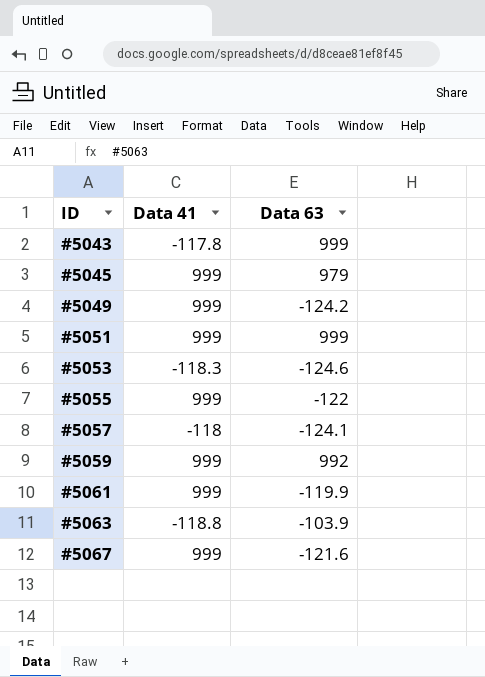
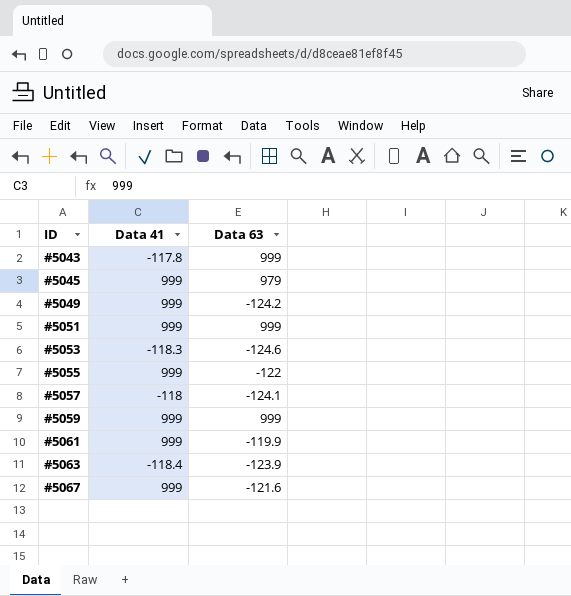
#5059 | Data 63: 992 -> 999
#5063 | Data 41: -118.8 -> -118.4
#5063 | Data 63: -103.9 -> -123.9

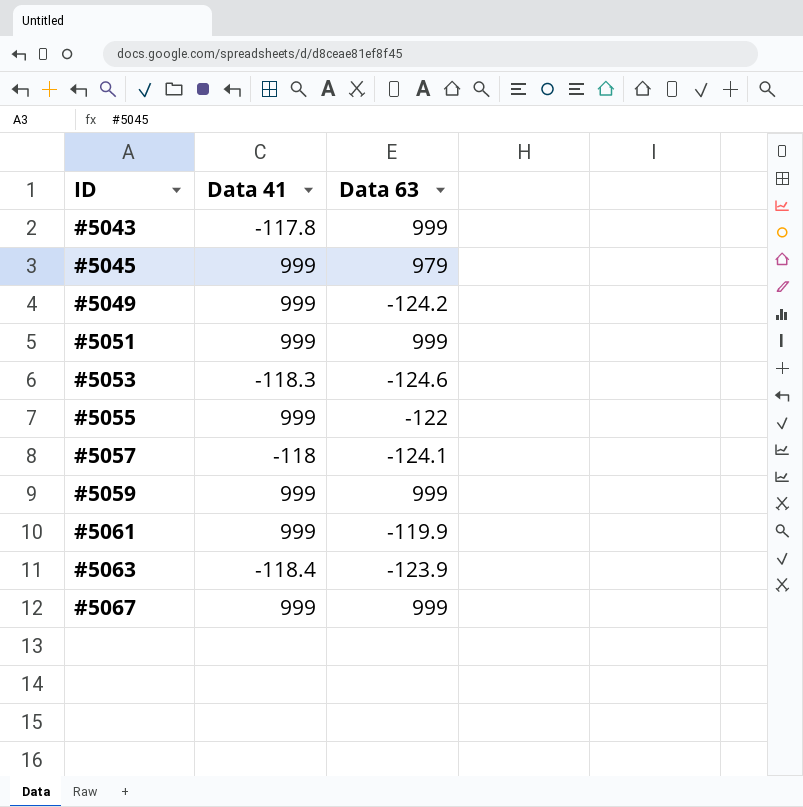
#5067 | Data 63: -121.6 -> 999

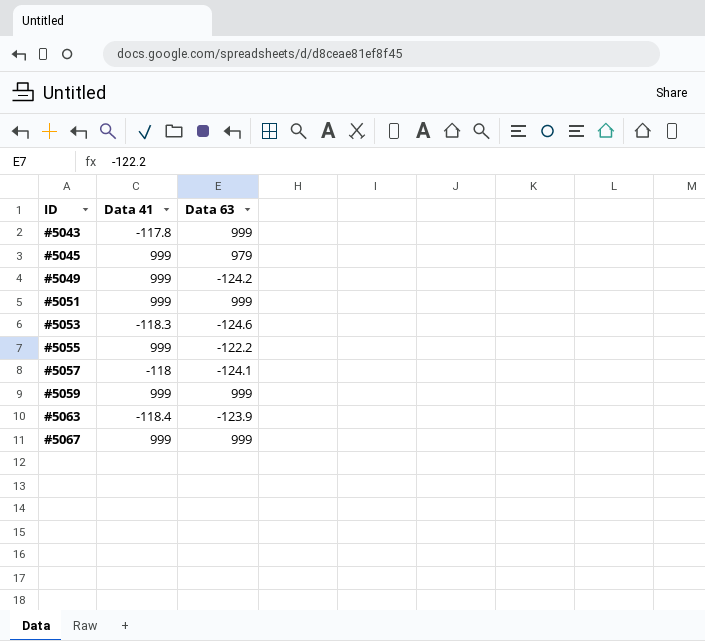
row #5061: 999 | -119.9 -> none
#5055 | Data 63: -122 -> -122.2

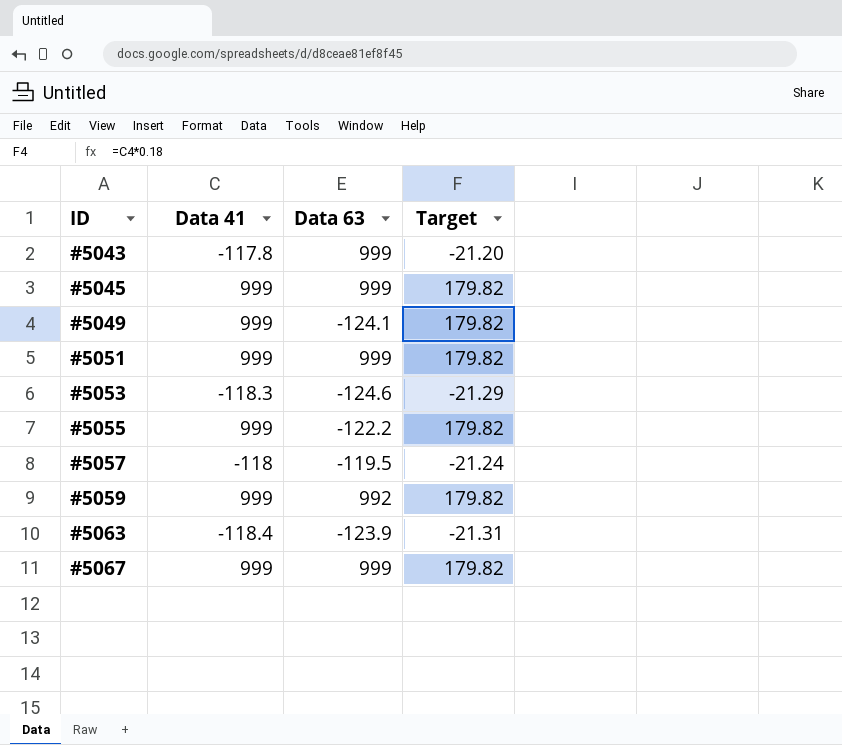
column Target | formula: none -> [Data 41] * 0.18
#5045 | Data 63: 979 -> 999
#5049 | Data 63: -124.2 -> -124.1
#5057 | Data 63: -124.1 -> -119.5
#5059 | Data 63: 999 -> 992

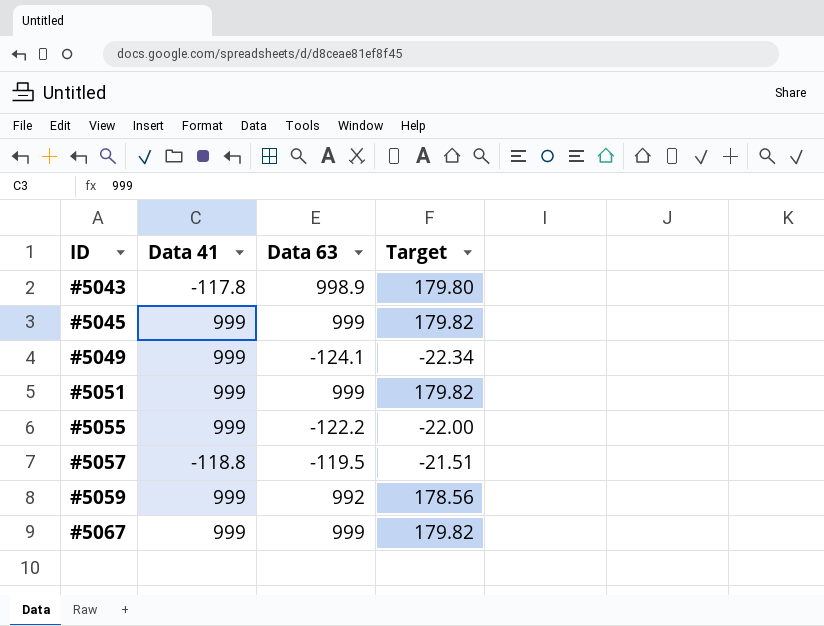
column Target | formula: [Data 41] * 0.18 -> [Data 63] * 0.18
row #5053: -118.3 | -124.6 | -21.29 -> none
row #5063: -118.4 | -123.9 | -21.31 -> none
#5043 | Data 63: 999 -> 998.9
#5057 | Data 41: -118 -> -118.8

